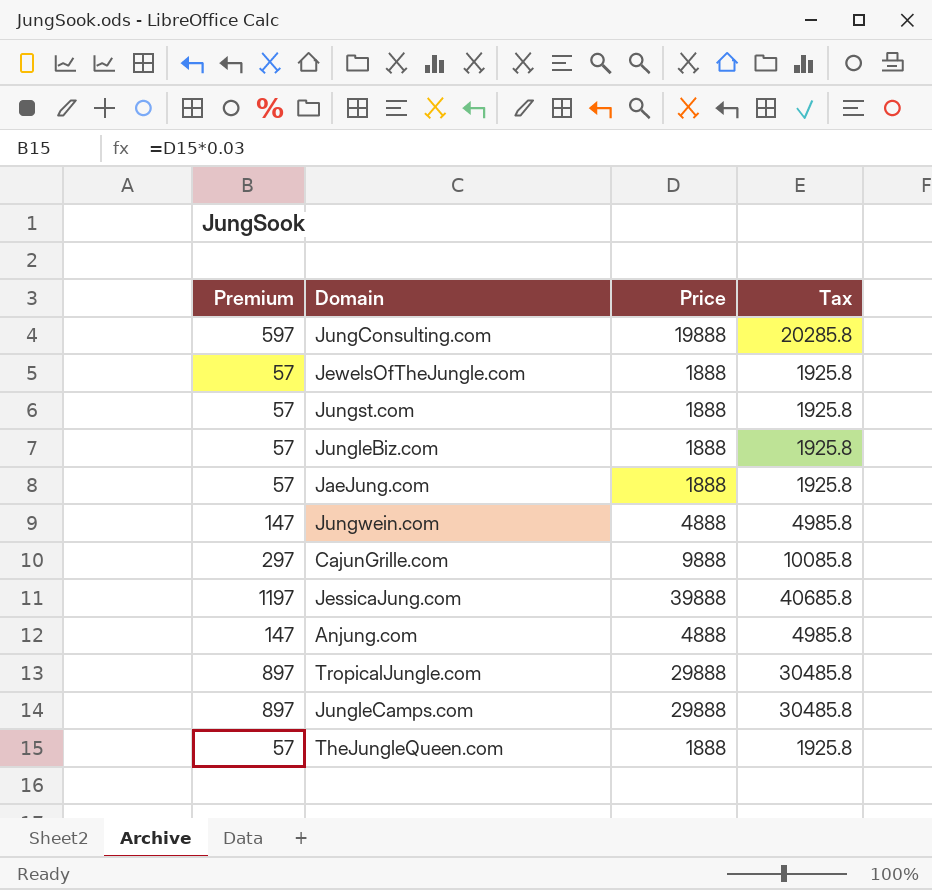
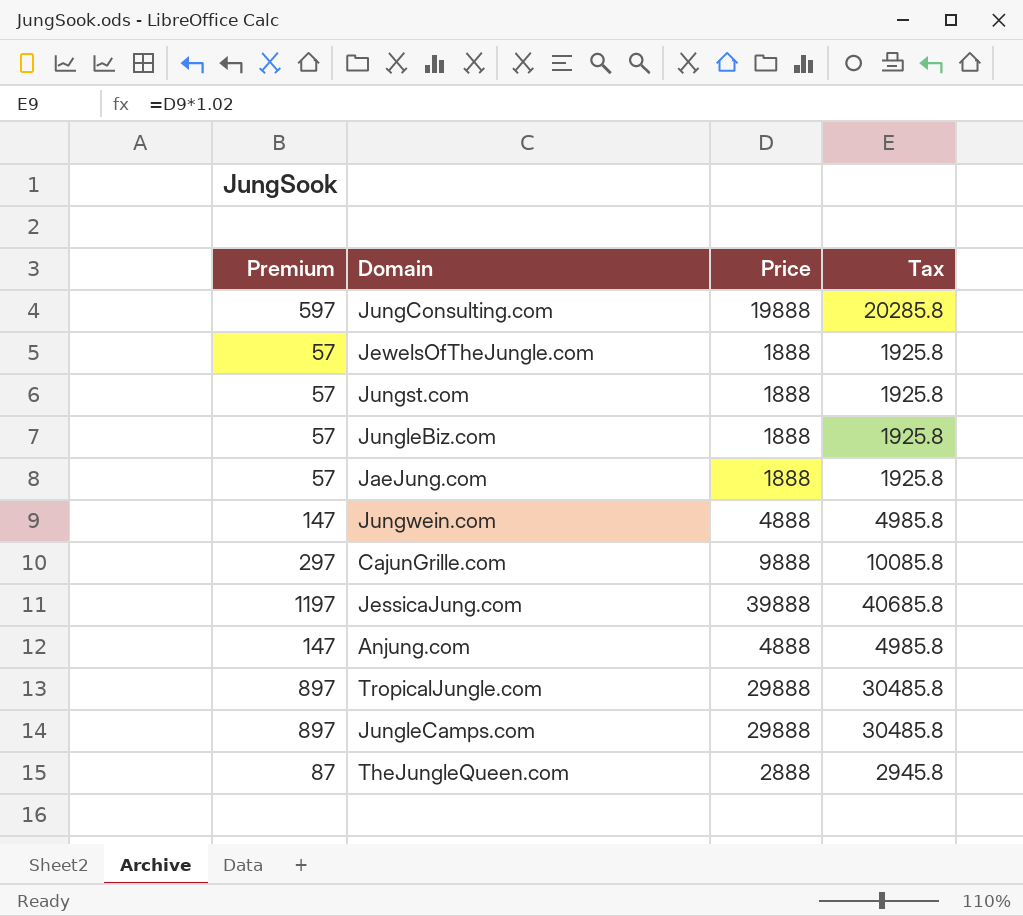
TheJungleQueen.com | Premium: 57 -> 87
TheJungleQueen.com | Price: 1888 -> 2888
TheJungleQueen.com | Tax: 1925.8 -> 2945.8

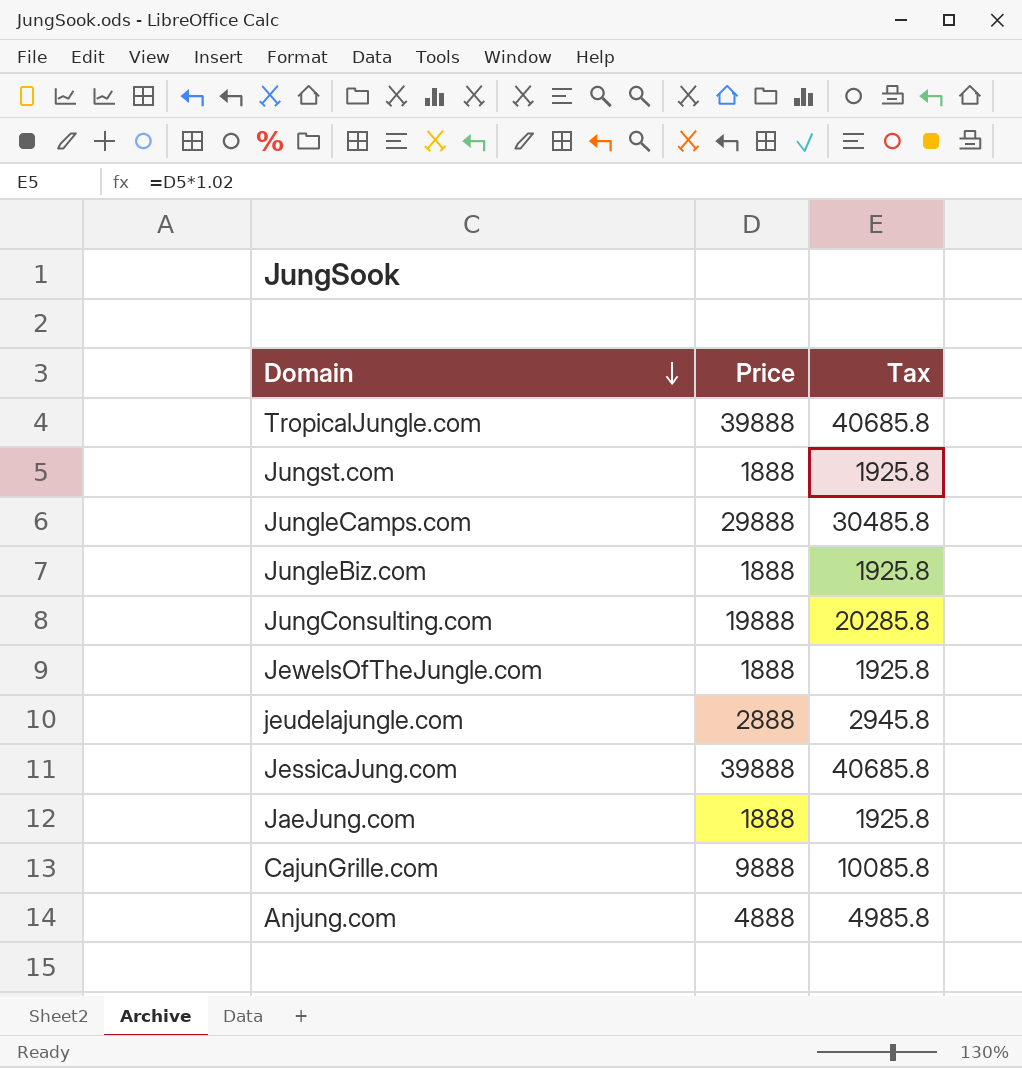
row order: none -> Domain descending
column Premium | formula: [Price] * 0.03 -> none
row Jungwein.com: 147 | 4888 | 4985.8 -> none
row TheJungleQueen.com: 87 | 2888 | 2945.8 -> none
TropicalJungle.com | Price: 29888 -> 39888
TropicalJungle.com | Tax: 30485.8 -> 40685.8
row jeudelajungle.com: none -> 2888 | 2945.8

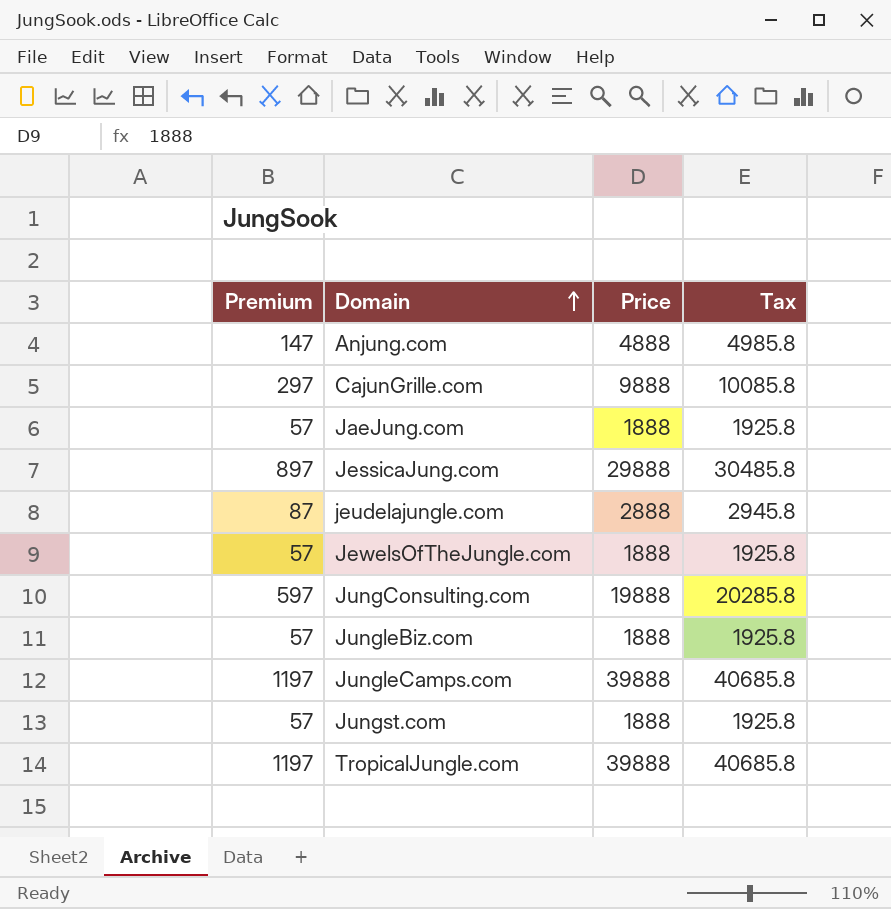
row order: Domain descending -> Domain ascending
column Premium | formula: none -> [Price] * 0.03
JessicaJung.com | Price: 39888 -> 29888
JessicaJung.com | Tax: 40685.8 -> 30485.8
JungleCamps.com | Price: 29888 -> 39888
JungleCamps.com | Tax: 30485.8 -> 40685.8

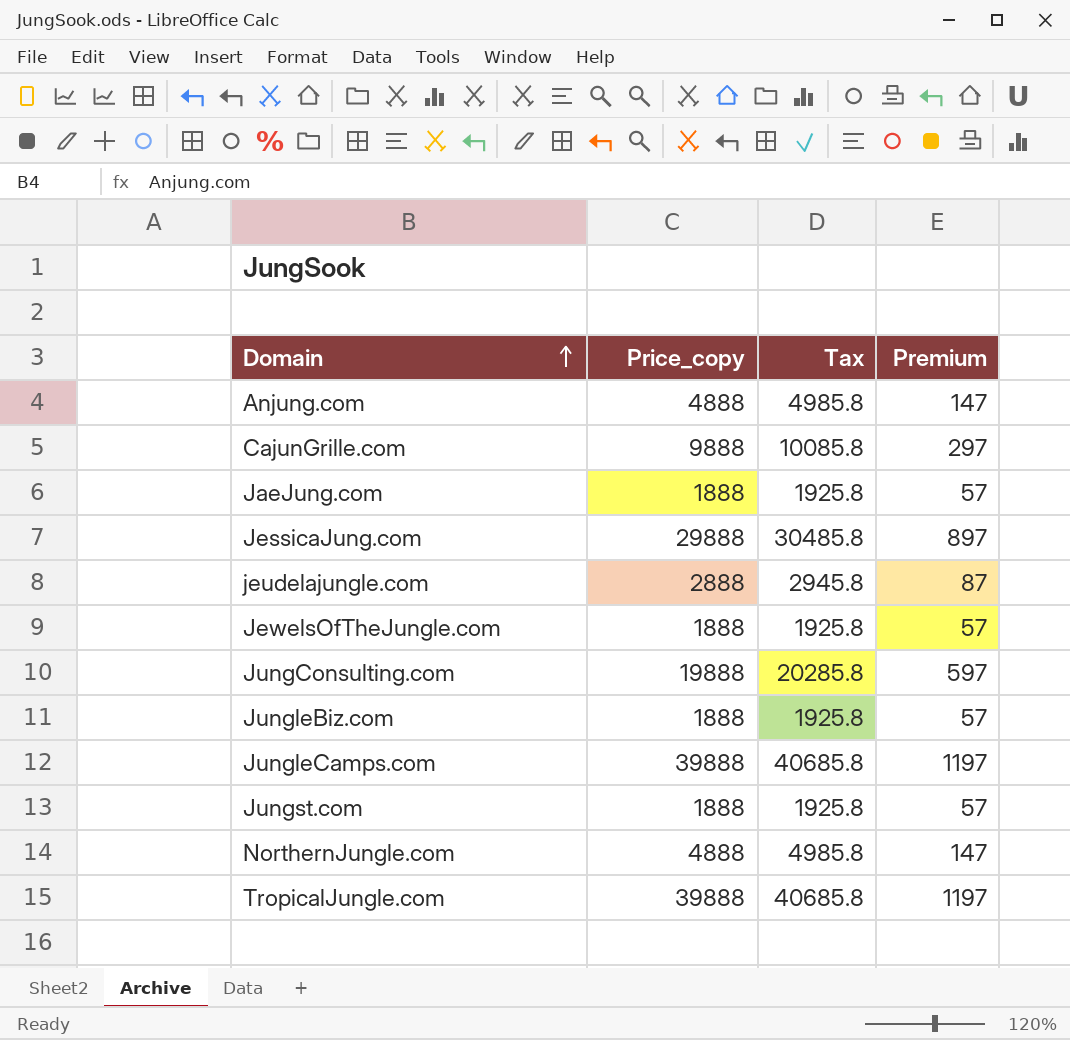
column name: Price -> Price_copy
column Premium | position: 1 -> 4
row NorthernJungle.com: none -> 4888 | 4985.8 | 147

